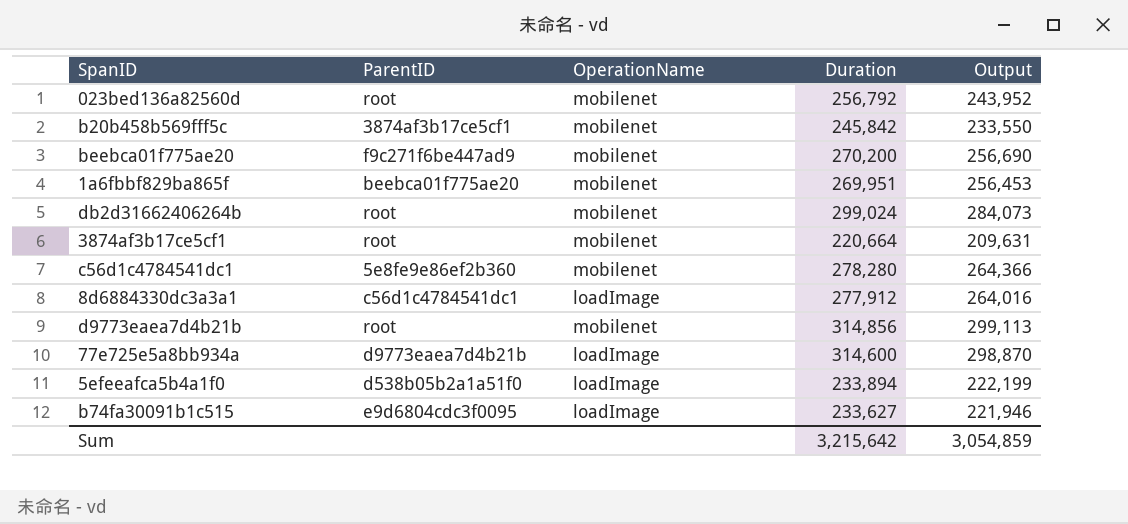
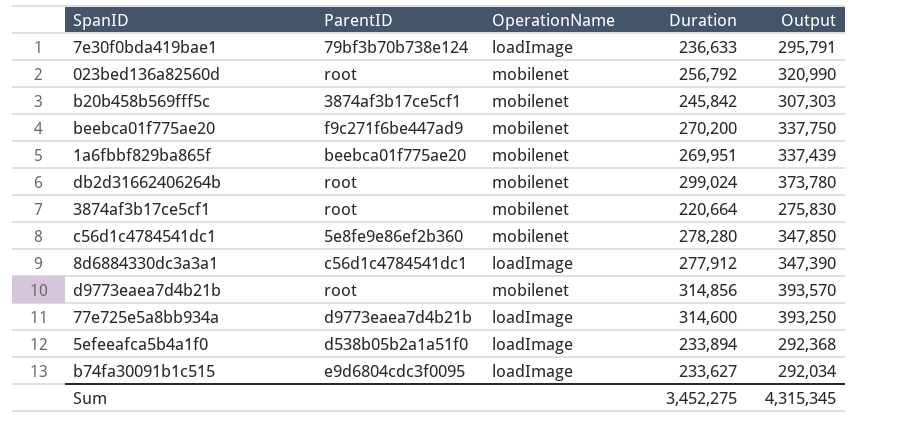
column Output | formula: [Duration] * 0.95 -> [Duration] * 1.25
row 7e30f0bda419bae1: none -> 79bf3b70b738e124 | loadImage | 236,633 | 295,791
Sum | Duration: 3,215,642 -> 3,452,275
Sum | Output: 3,054,859 -> 4,315,345

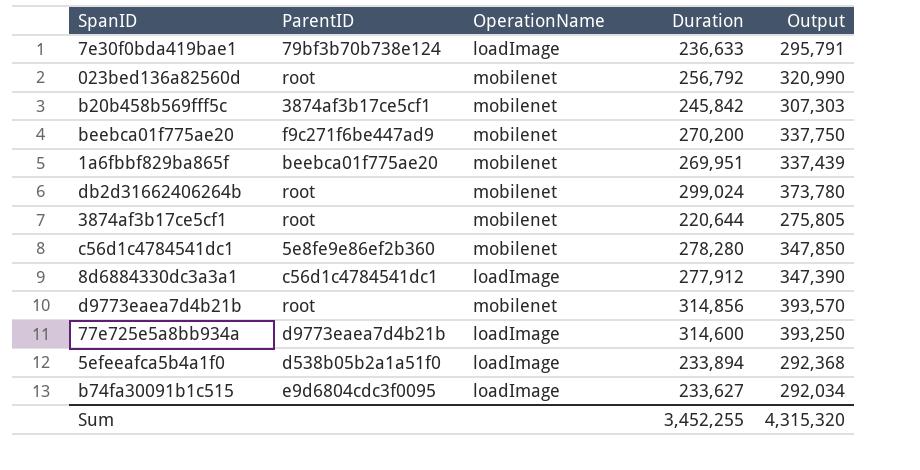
3874af3b17ce5cf1 | Duration: 220,664 -> 220,644
3874af3b17ce5cf1 | Output: 275,830 -> 275,805
Sum | Duration: 3,452,275 -> 3,452,255
Sum | Output: 4,315,345 -> 4,315,320

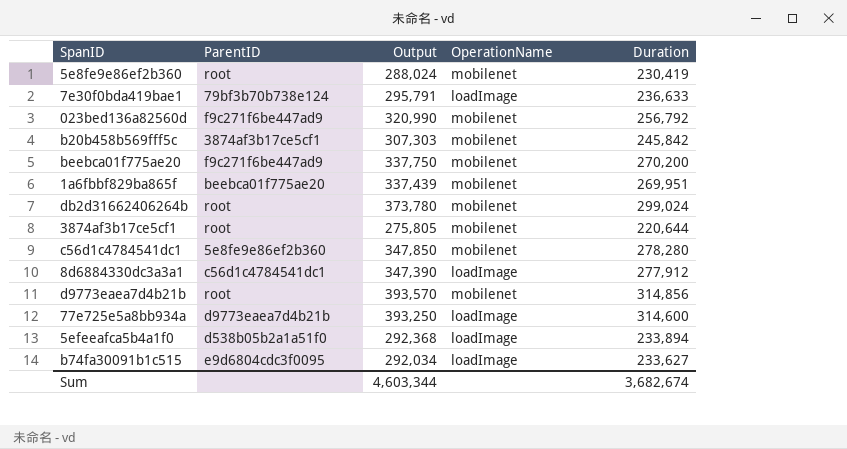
column Output | position: 5 -> 3
row 5e8fe9e86ef2b360: none -> root | 288,024 | mobilenet | 230,419
023bed136a82560d | ParentID: root -> f9c271f6be447ad9
Sum | Output: 4,315,320 -> 4,603,344
Sum | Duration: 3,452,255 -> 3,682,674

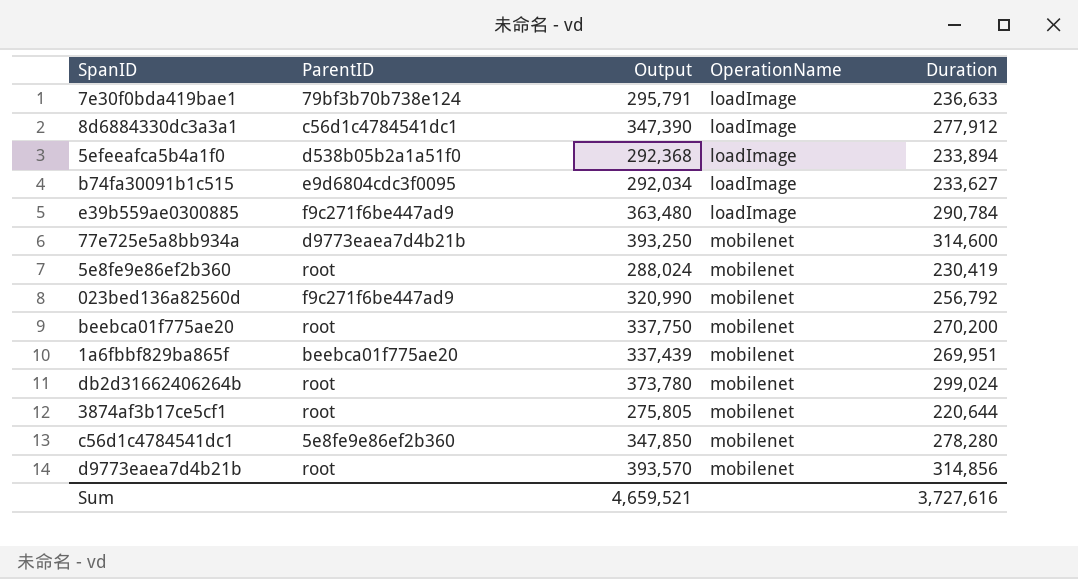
row order: none -> OperationName ascending
row b20b458b569fff5c: 3874af3b17ce5cf1 | 307,303 | mobilenet | 245,842 -> none
row e39b559ae0300885: none -> f9c271f6be447ad9 | 363,480 | loadImage | 290,784
77e725e5a8bb934a | OperationName: loadImage -> mobilenet
beebca01f775ae20 | ParentID: f9c271f6be447ad9 -> root
Sum | Output: 4,603,344 -> 4,659,521
Sum | Duration: 3,682,674 -> 3,727,616

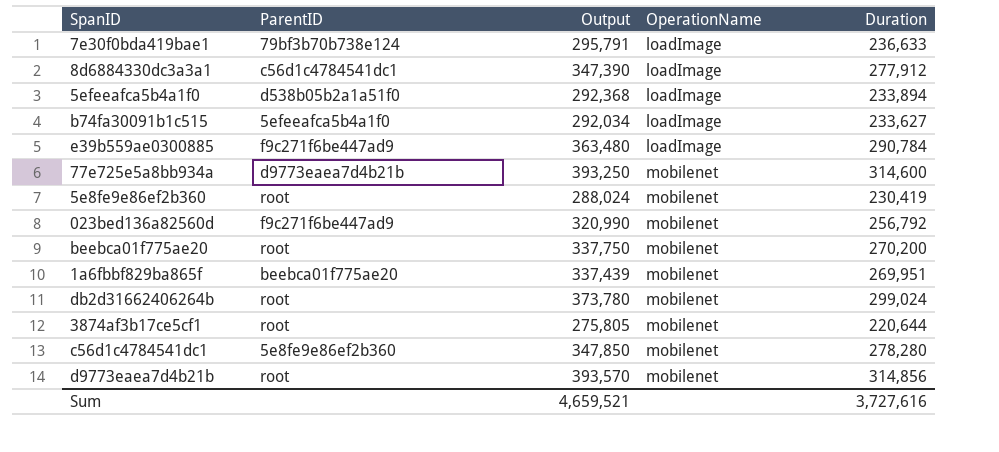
b74fa30091b1c515 | ParentID: e9d6804cdc3f0095 -> 5efeeafca5b4a1f0

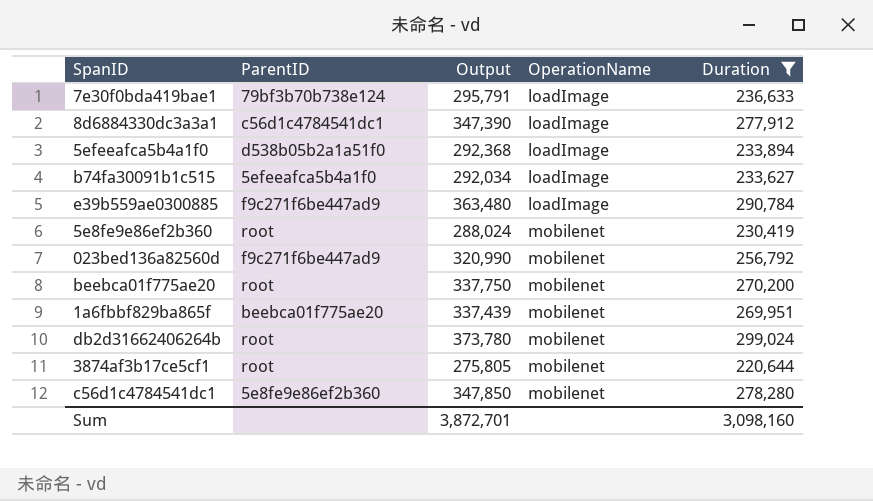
filter: none -> Duration <= 299,024
Sum | Output: 4,659,521 -> 3,872,701
Sum | Duration: 3,727,616 -> 3,098,160

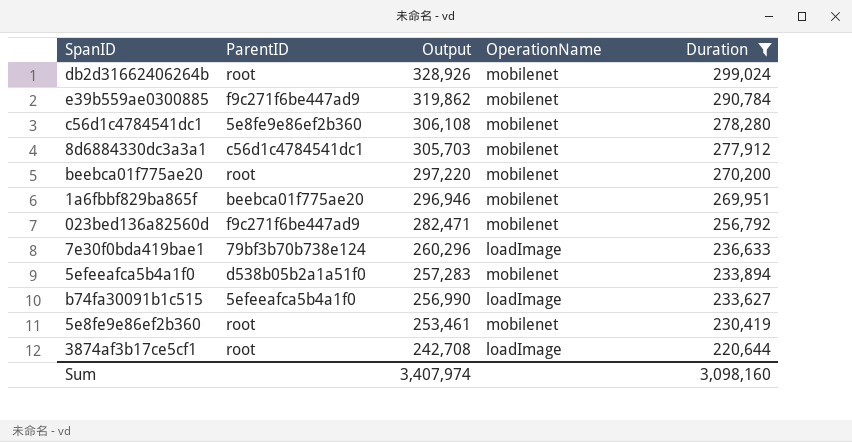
row order: OperationName ascending -> Output descending
column Output | formula: [Duration] * 1.25 -> [Duration] * 1.1
e39b559ae0300885 | OperationName: loadImage -> mobilenet
8d6884330dc3a3a1 | OperationName: loadImage -> mobilenet
5efeeafca5b4a1f0 | OperationName: loadImage -> mobilenet
3874af3b17ce5cf1 | OperationName: mobilenet -> loadImage
Sum | Output: 3,872,701 -> 3,407,974

